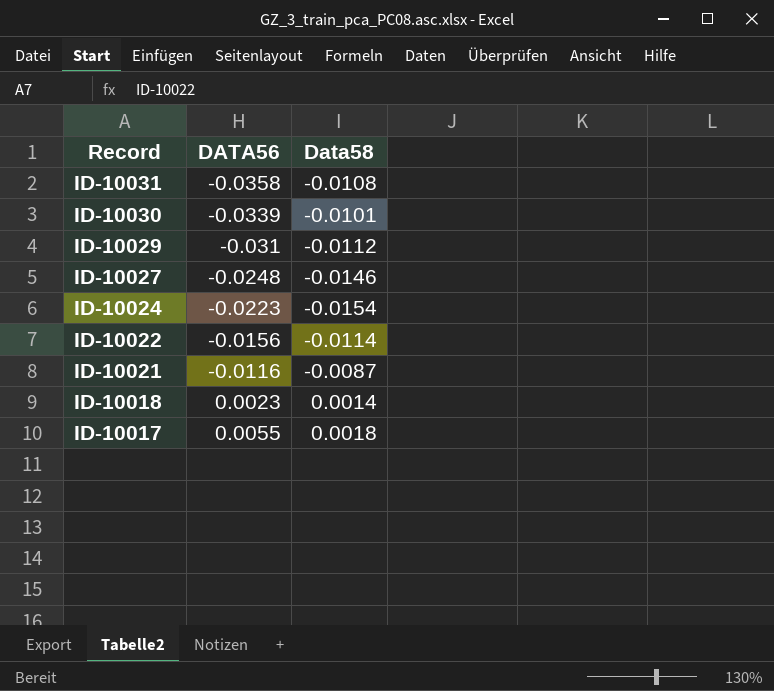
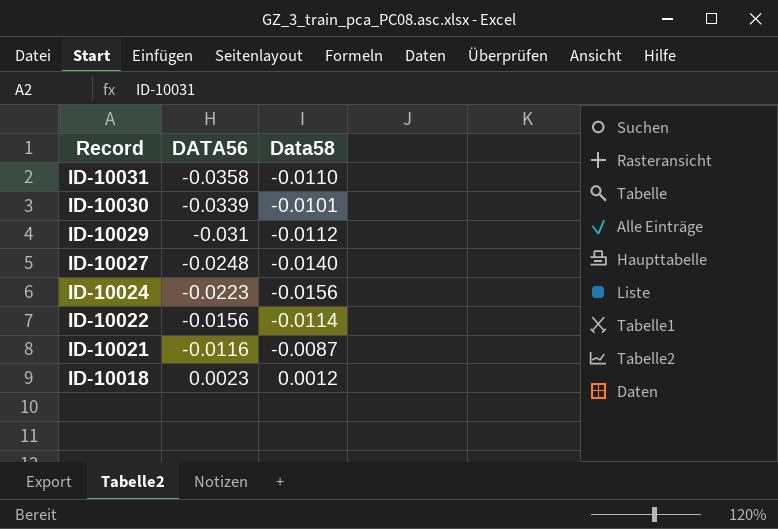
row ID-10017: 0.0055 | 0.0018 -> none
ID-10031 | Data58: -0.0108 -> -0.0110
ID-10027 | Data58: -0.0146 -> -0.0140
ID-10024 | Data58: -0.0154 -> -0.0156
ID-10018 | Data58: 0.0014 -> 0.0012

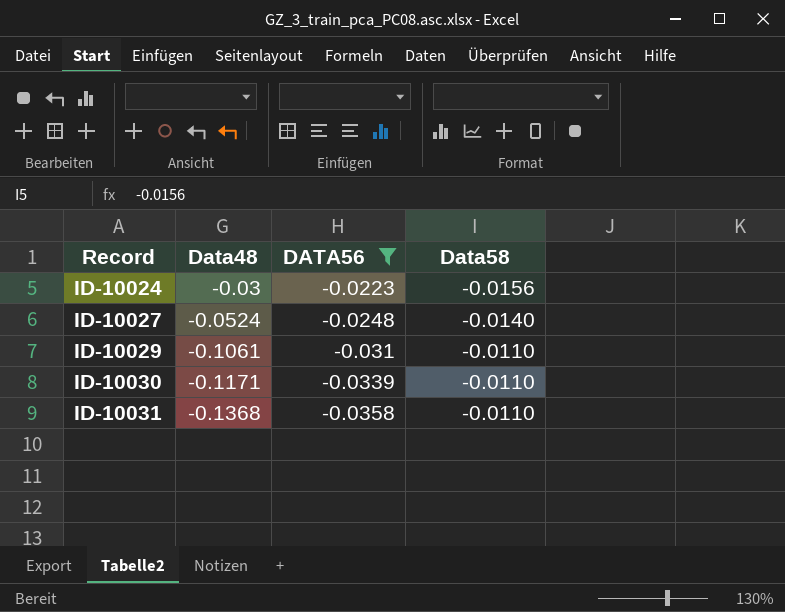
filter: none -> DATA56 <= -0.0223
row order: Record descending -> Record ascending
column Data48 | position: none -> 2
ID-10029 | Data58: -0.0112 -> -0.0110
ID-10030 | Data58: -0.0101 -> -0.0110

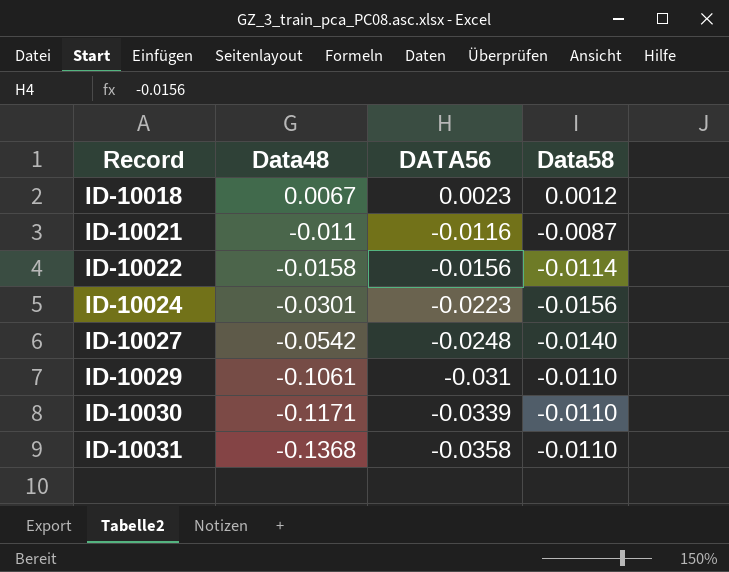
filter: DATA56 <= -0.0223 -> none
ID-10024 | Data48: -0.03 -> -0.0301
ID-10027 | Data48: -0.0524 -> -0.0542

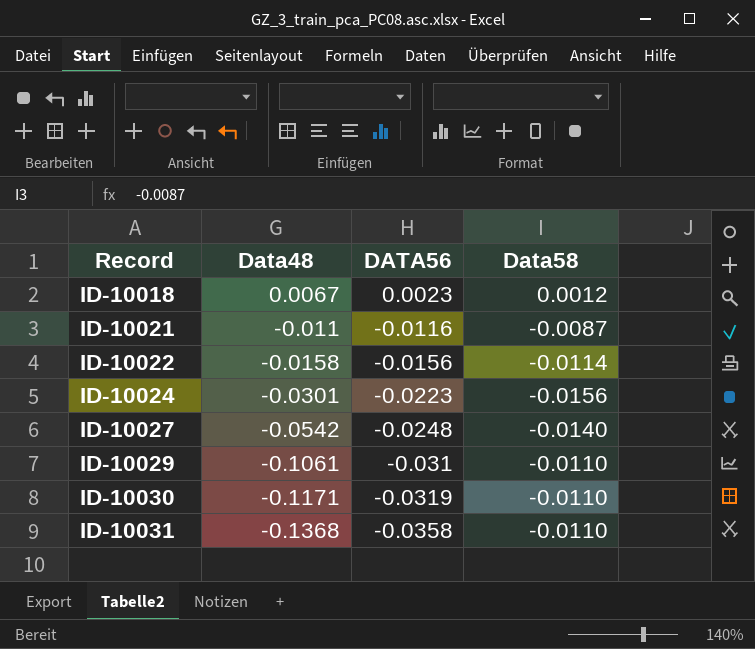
ID-10030 | DATA56: -0.0339 -> -0.0319

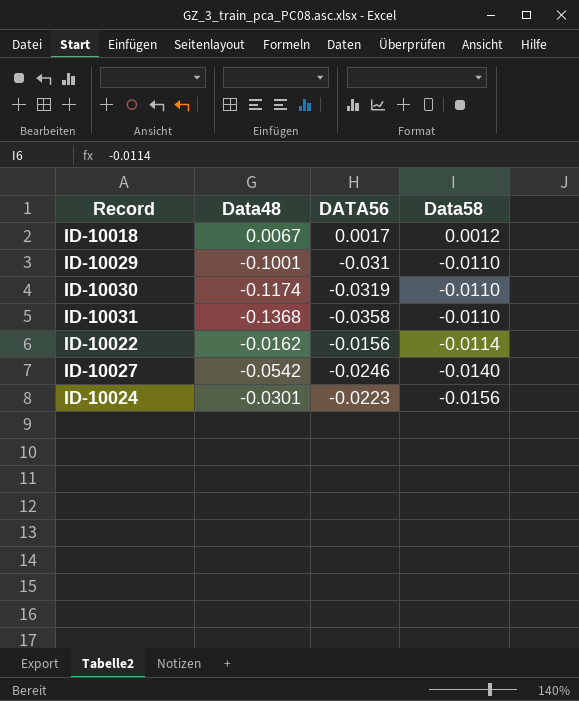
row order: Record ascending -> Data58 descending
row ID-10021: -0.011 | -0.0116 | -0.0087 -> none
ID-10018 | DATA56: 0.0023 -> 0.0017
ID-10029 | Data48: -0.1061 -> -0.1001
ID-10030 | Data48: -0.1171 -> -0.1174
ID-10022 | Data48: -0.0158 -> -0.0162
ID-10027 | DATA56: -0.0248 -> -0.0246

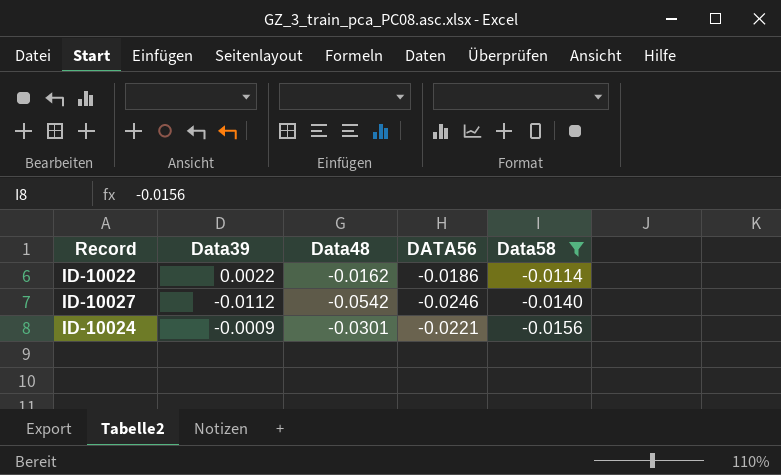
filter: none -> Data58 <= -0.0114
column Data39 | position: none -> 2
ID-10022 | DATA56: -0.0156 -> -0.0186
ID-10024 | DATA56: -0.0223 -> -0.0221

